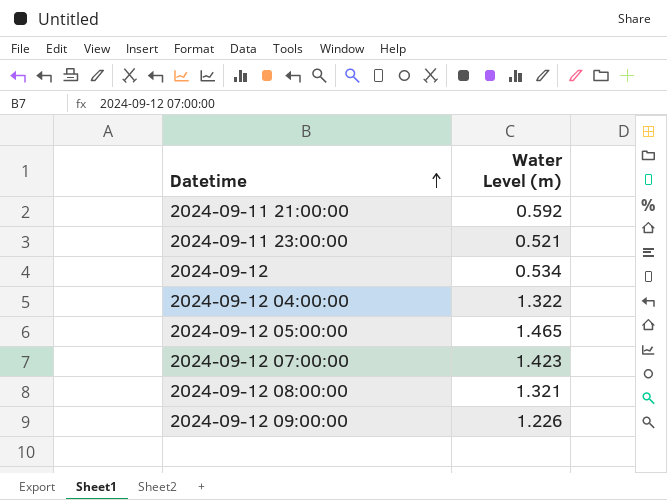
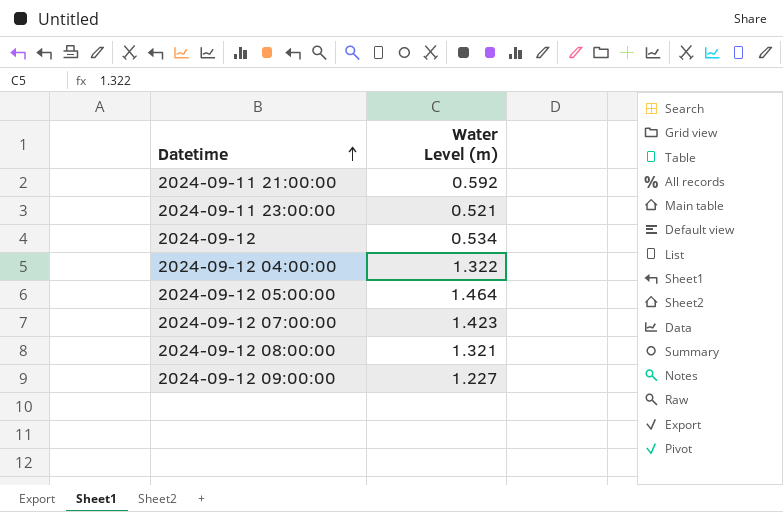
2024-09-12 05:00:00 | Water Level (m): 1.465 -> 1.464
2024-09-12 09:00:00 | Water Level (m): 1.226 -> 1.227

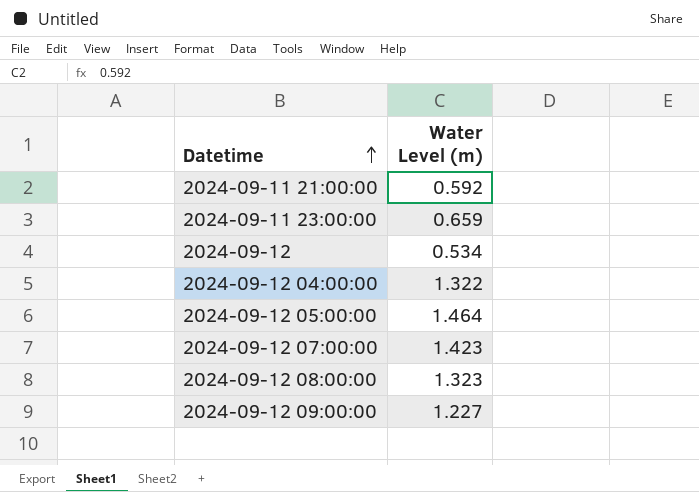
2024-09-11 23:00:00 | Water Level (m): 0.521 -> 0.659
2024-09-12 08:00:00 | Water Level (m): 1.321 -> 1.323

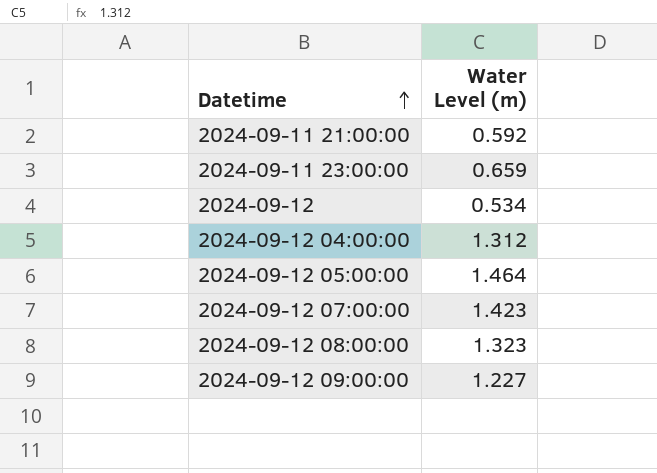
2024-09-12 04:00:00 | Water Level (m): 1.322 -> 1.312

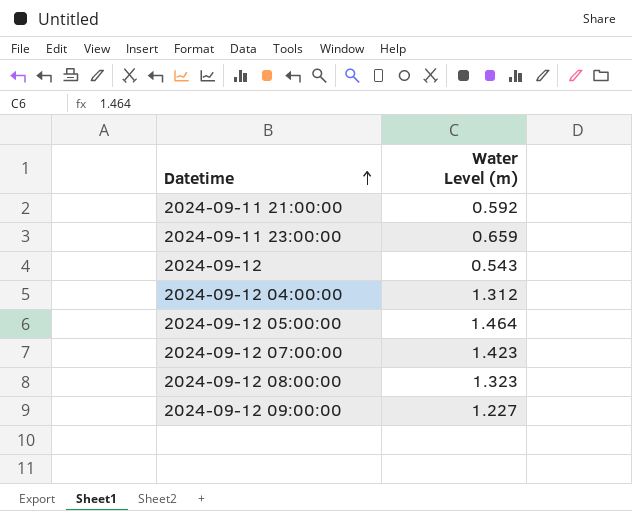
2024-09-12 | Water Level (m): 0.534 -> 0.543

